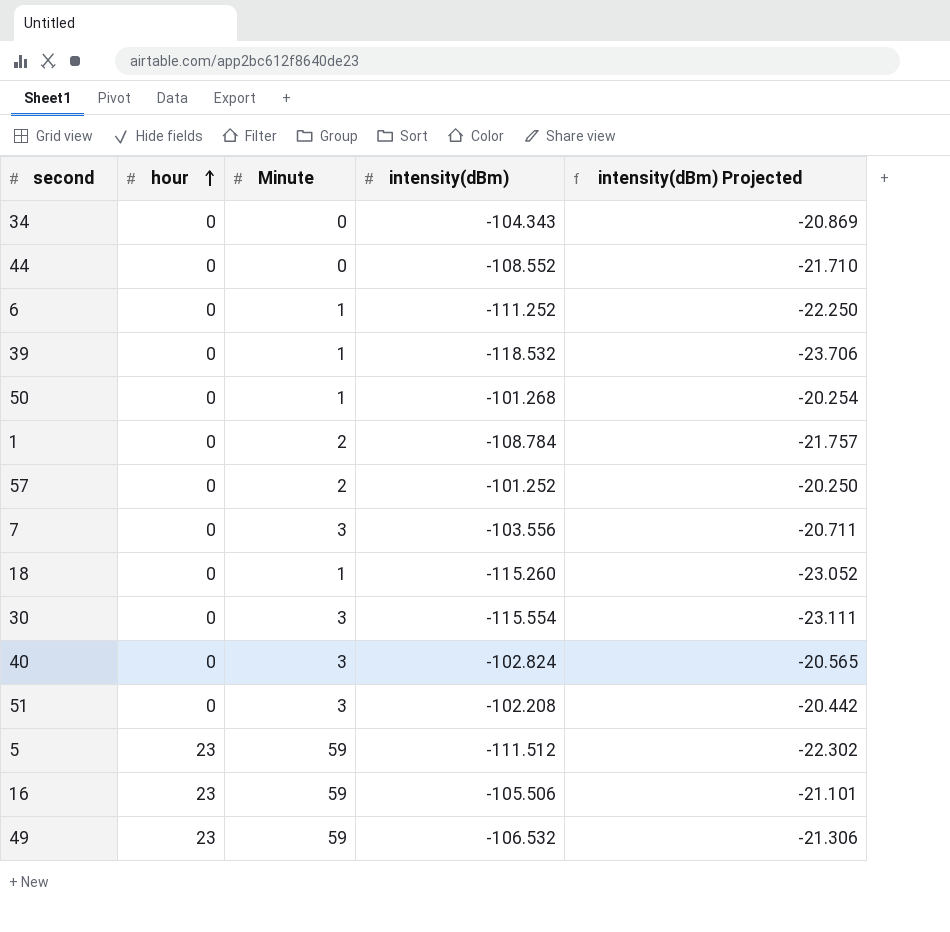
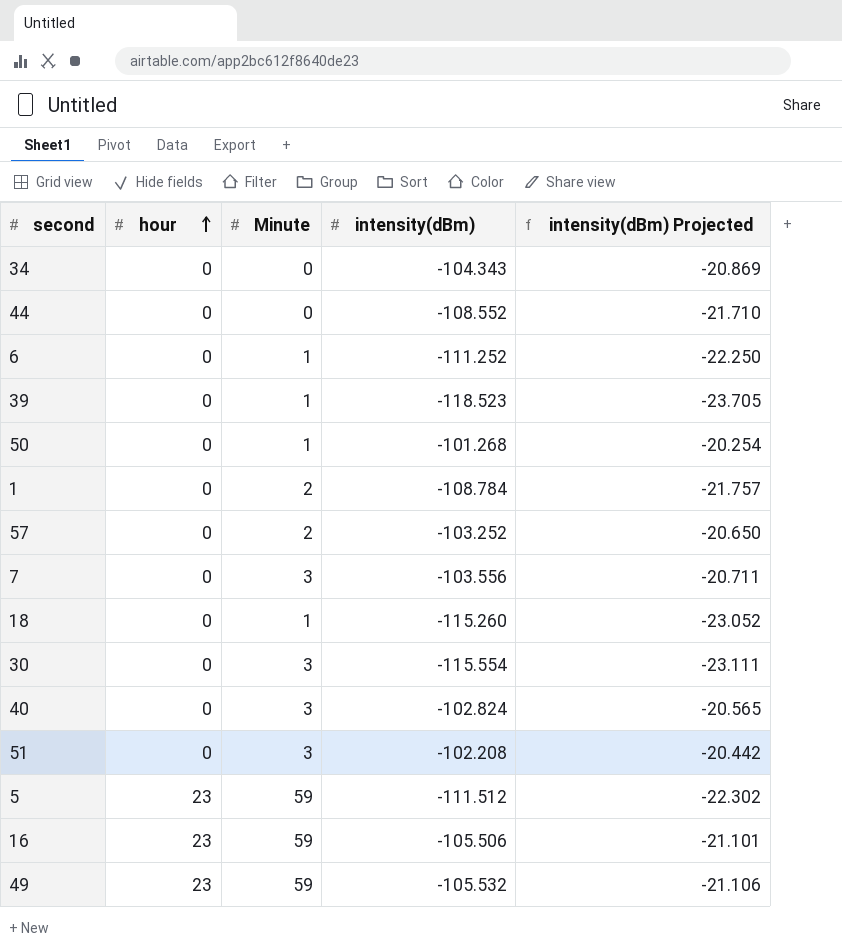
39 | intensity(dBm): -118.532 -> -118.523
39 | intensity(dBm) Projected: -23.706 -> -23.705
57 | intensity(dBm): -101.252 -> -103.252
57 | intensity(dBm) Projected: -20.250 -> -20.650
49 | intensity(dBm): -106.532 -> -105.532
49 | intensity(dBm) Projected: -21.306 -> -21.106

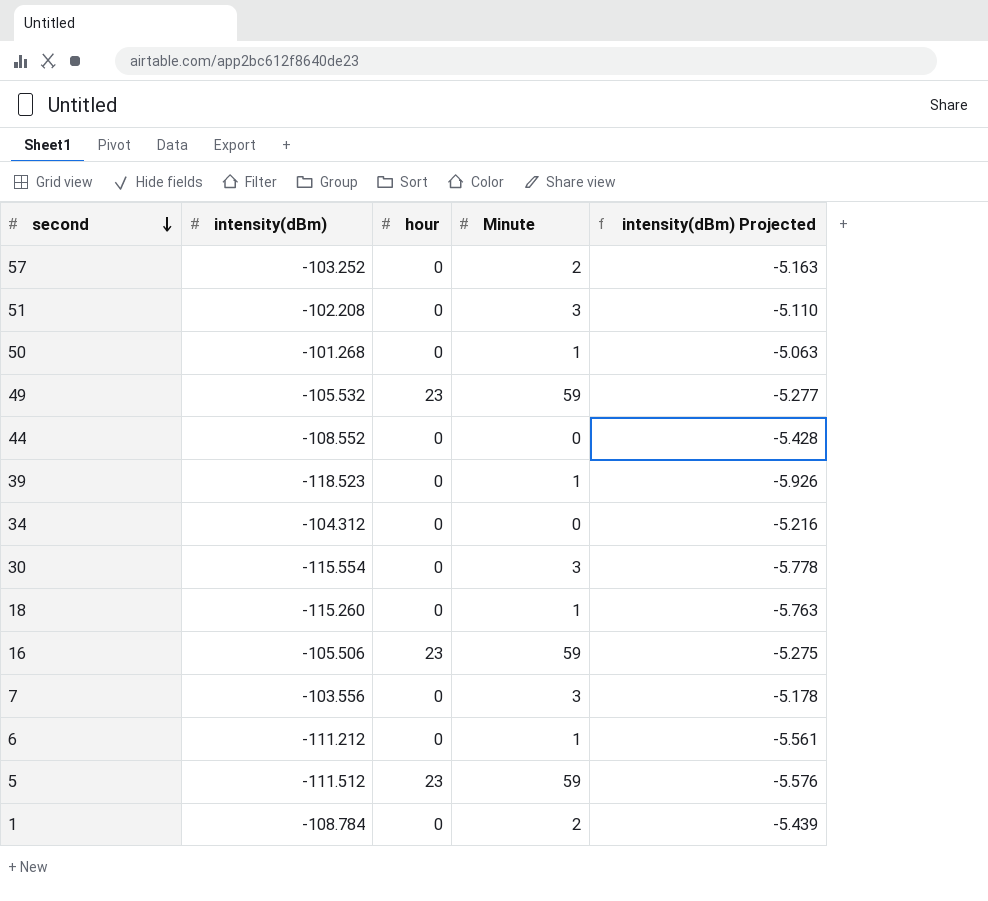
row order: hour ascending -> second descending
column intensity(dBm) | position: 4 -> 2
column intensity(dBm) Projected | formula: [intensity(dBm)] * 0.2 -> [intensity(dBm)] * 0.05
row 40: 0 | 3 | -102.824 | -20.565 -> none
34 | intensity(dBm): -104.343 -> -104.312
6 | intensity(dBm): -111.252 -> -111.212

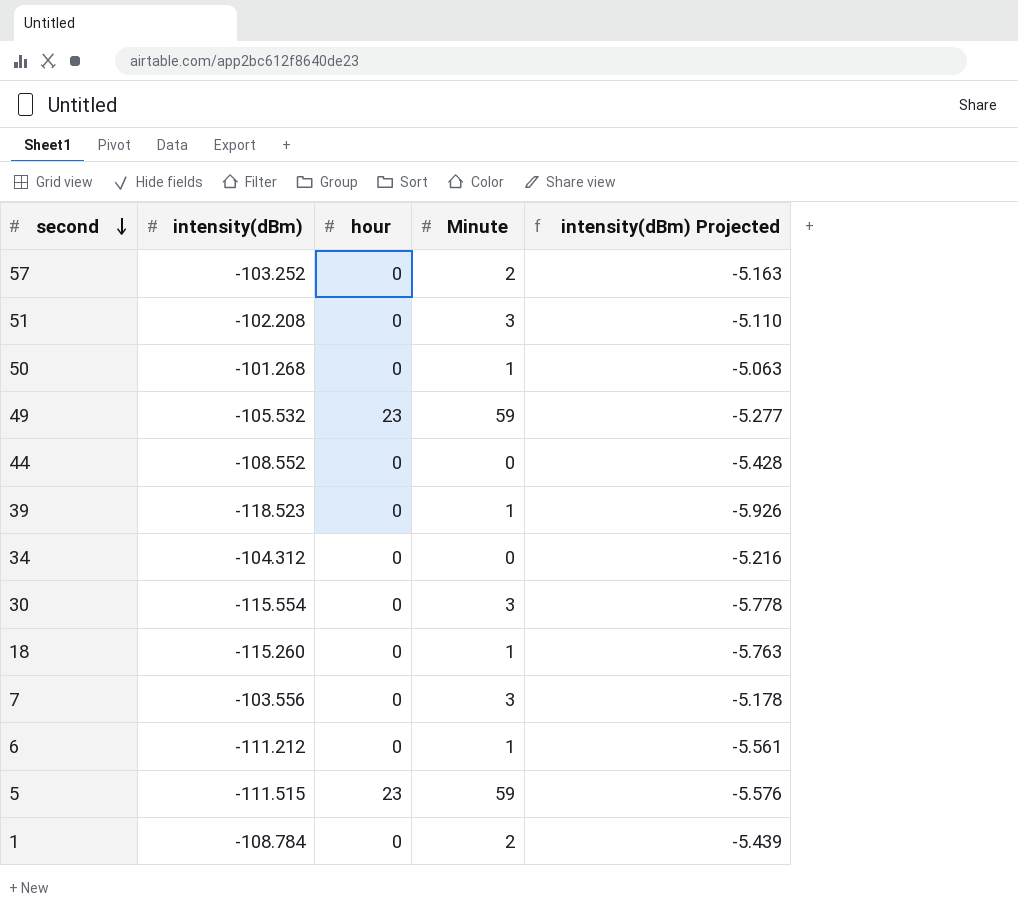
row 16: -105.506 | 23 | 59 | -5.275 -> none
5 | intensity(dBm): -111.512 -> -111.515

